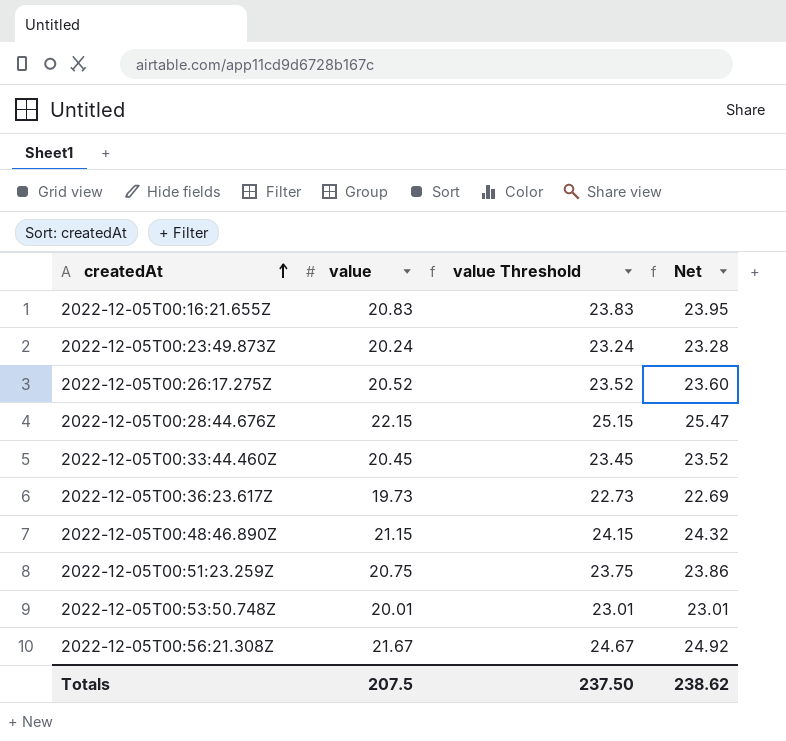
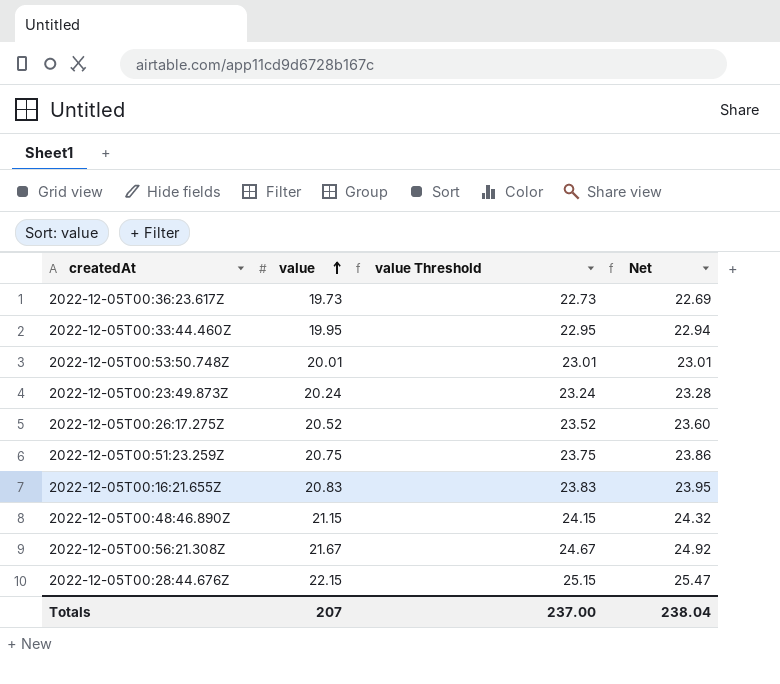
row order: createdAt ascending -> value ascending
2022-12-05T00:33:44.460Z | value: 20.45 -> 19.95
2022-12-05T00:33:44.460Z | value Threshold: 23.45 -> 22.95
2022-12-05T00:33:44.460Z | Net: 23.52 -> 22.94
Totals | value: 207.5 -> 207
Totals | value Threshold: 237.50 -> 237.00
Totals | Net: 238.62 -> 238.04

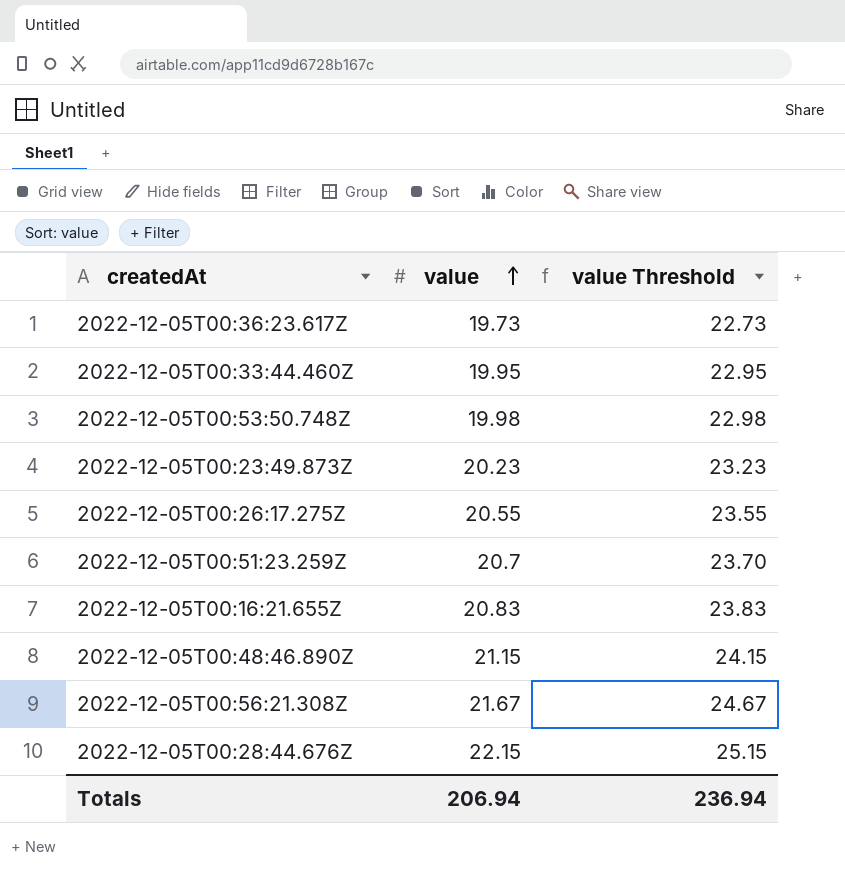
column Net | formula: [value] * 1.15 -> none
2022-12-05T00:53:50.748Z | value: 20.01 -> 19.98
2022-12-05T00:53:50.748Z | value Threshold: 23.01 -> 22.98
2022-12-05T00:23:49.873Z | value: 20.24 -> 20.23
2022-12-05T00:23:49.873Z | value Threshold: 23.24 -> 23.23
2022-12-05T00:26:17.275Z | value: 20.52 -> 20.55
2022-12-05T00:26:17.275Z | value Threshold: 23.52 -> 23.55
2022-12-05T00:51:23.259Z | value: 20.75 -> 20.7
2022-12-05T00:51:23.259Z | value Threshold: 23.75 -> 23.70
Totals | value: 207 -> 206.94
Totals | value Threshold: 237.00 -> 236.94

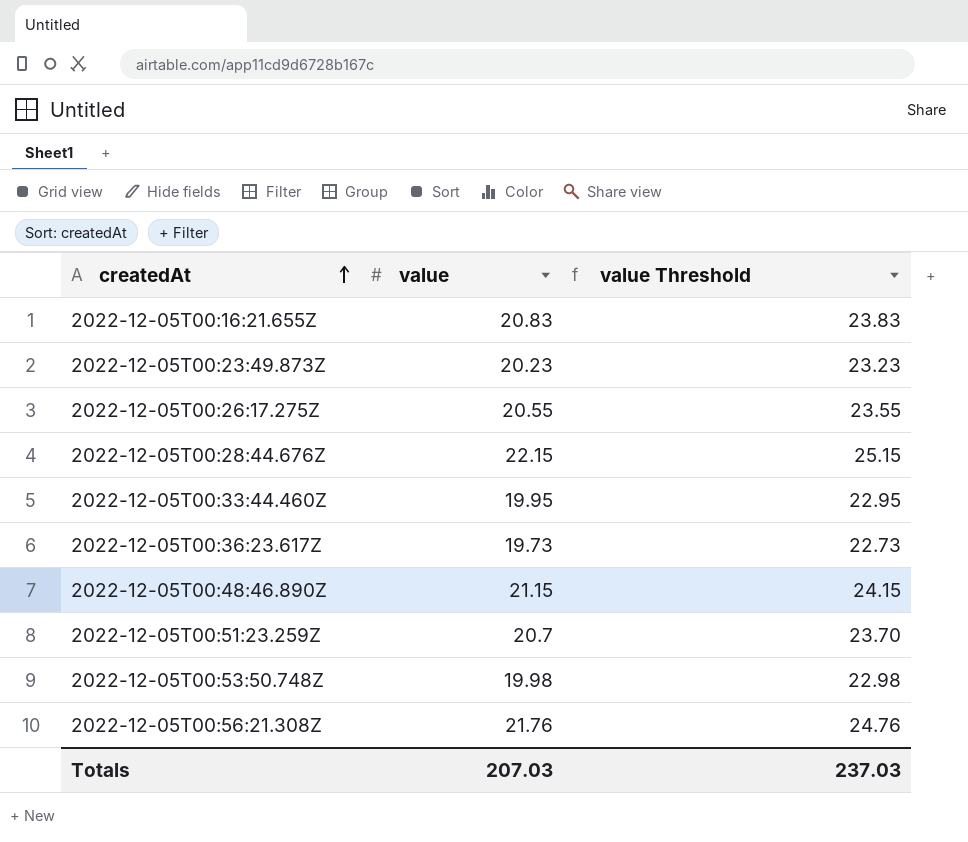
row order: value ascending -> createdAt ascending
2022-12-05T00:56:21.308Z | value: 21.67 -> 21.76
2022-12-05T00:56:21.308Z | value Threshold: 24.67 -> 24.76
Totals | value: 206.94 -> 207.03
Totals | value Threshold: 236.94 -> 237.03

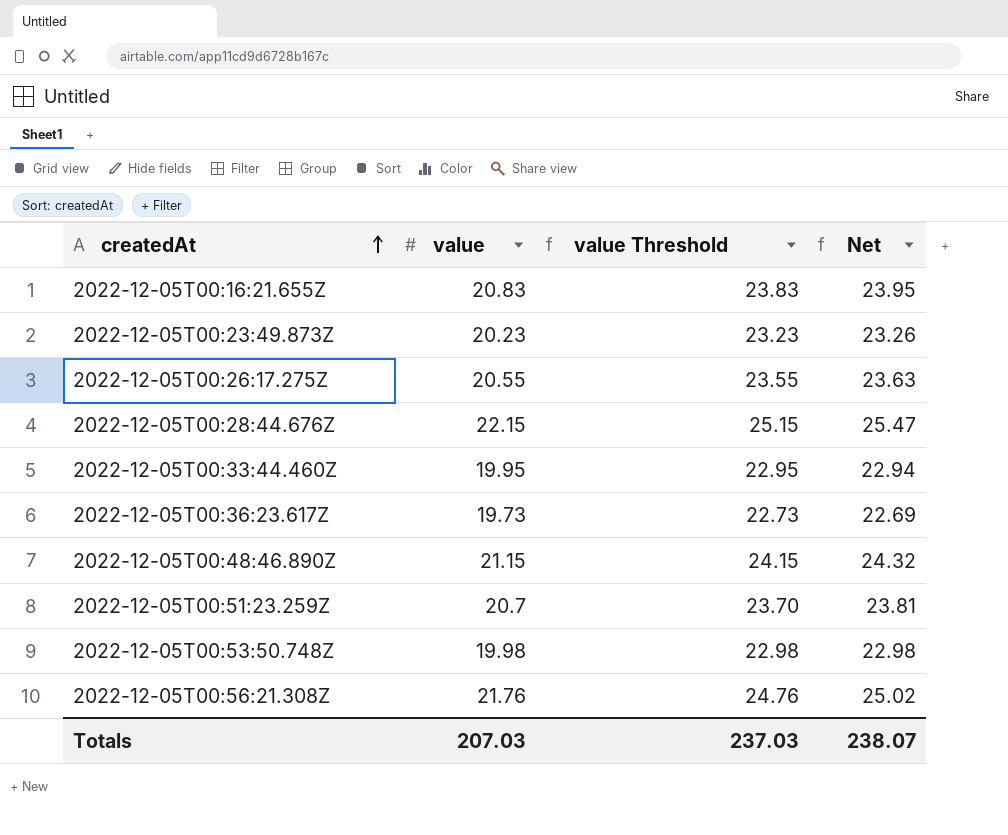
column Net | formula: none -> [value] * 1.15

